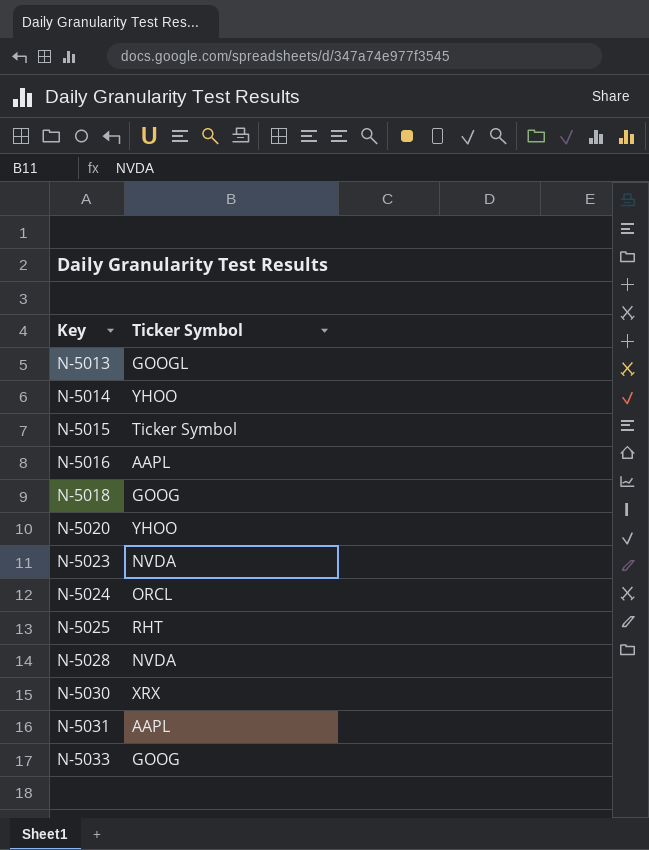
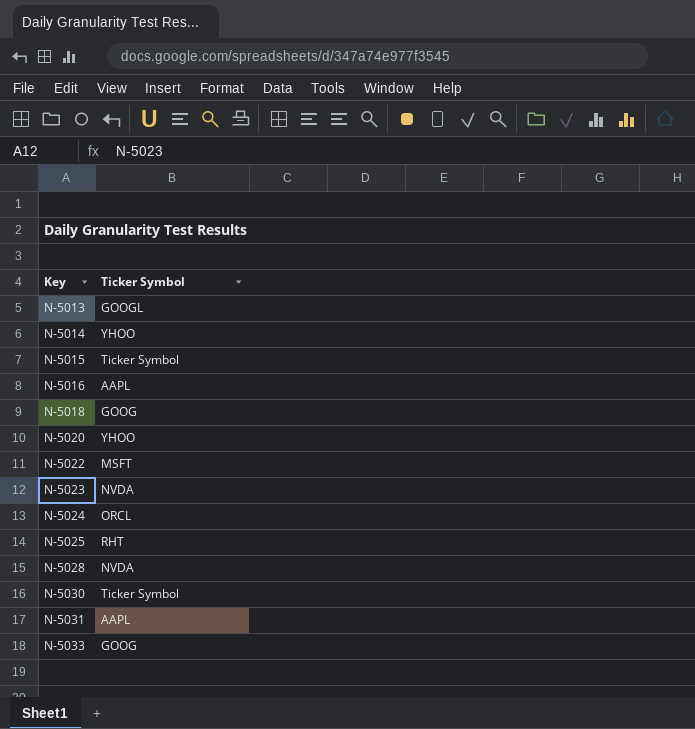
row N-5022: none -> MSFT
N-5030 | Ticker Symbol: XRX -> Ticker Symbol

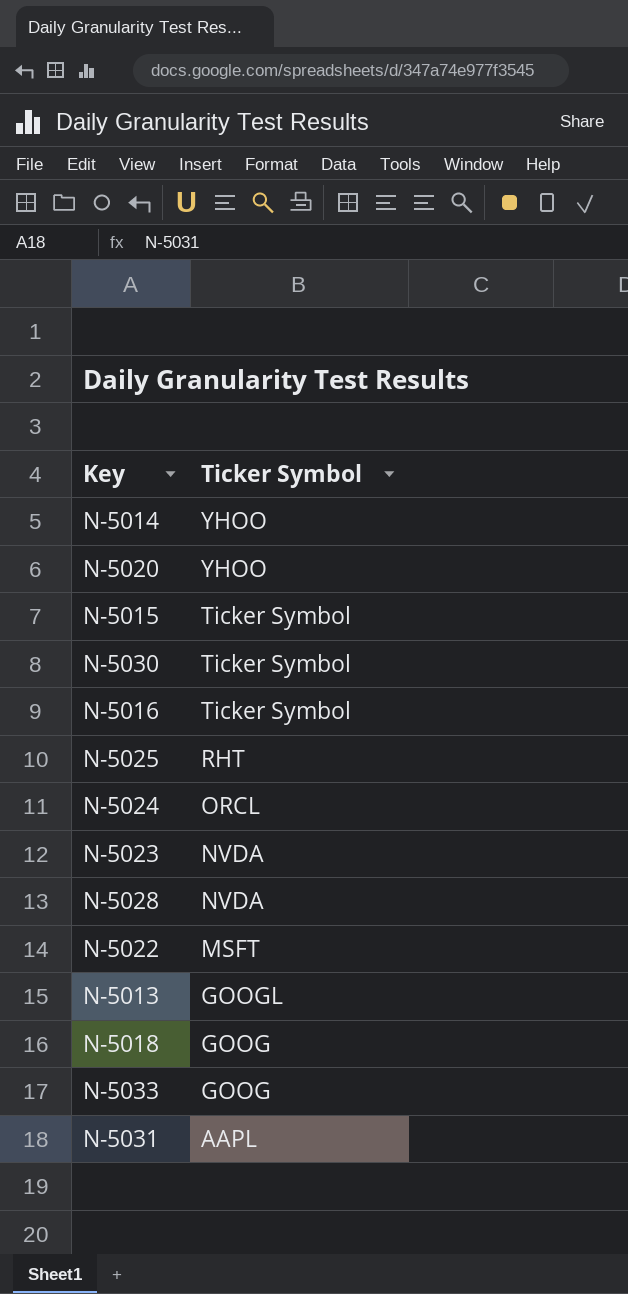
row order: Key ascending -> Ticker Symbol descending
N-5016 | Ticker Symbol: AAPL -> Ticker Symbol

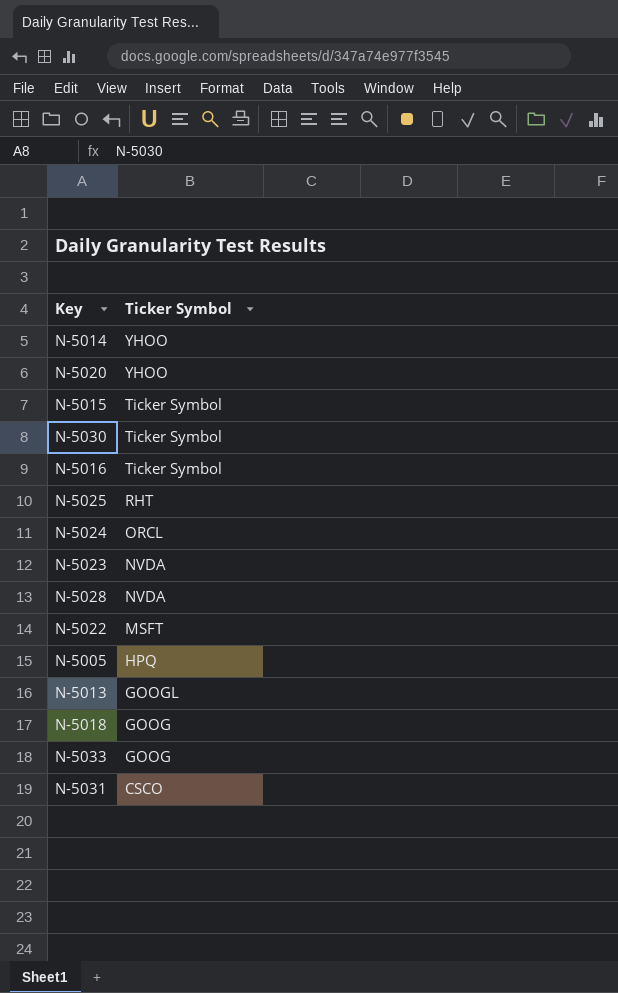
row N-5005: none -> HPQ
N-5031 | Ticker Symbol: AAPL -> CSCO

